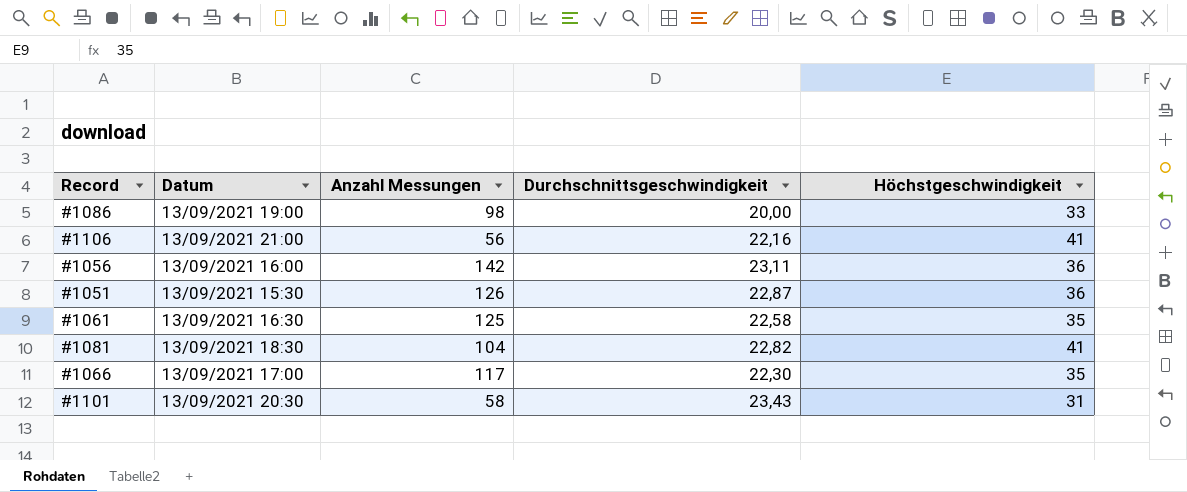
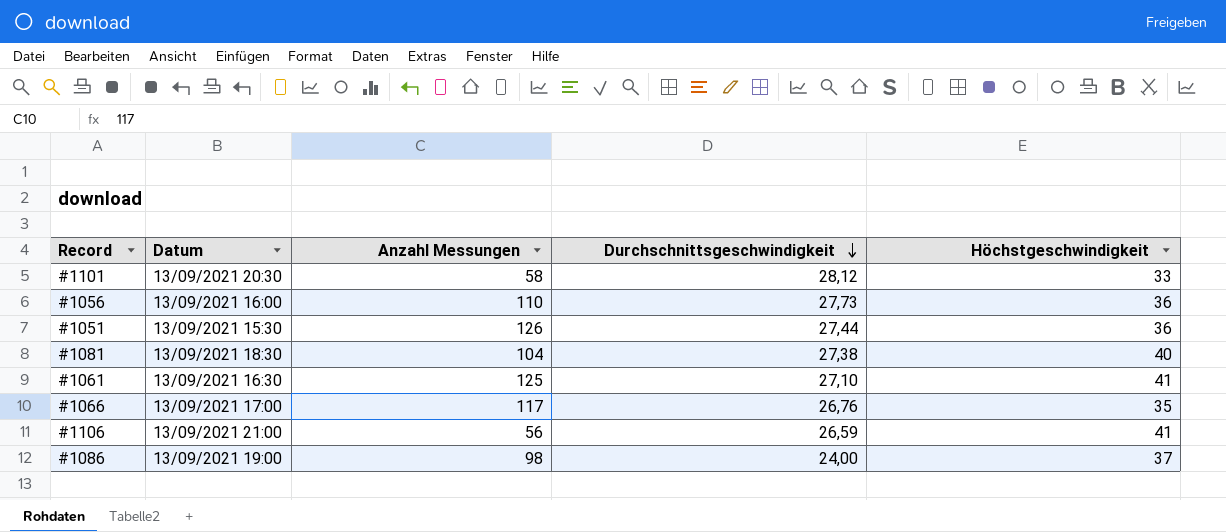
row order: none -> Durchschnittsgeschwindigkeit descending
#1101 | Durchschnittsgeschwindigkeit: 23,43 -> 28,12
#1101 | Höchstgeschwindigkeit: 31 -> 33
#1056 | Anzahl Messungen: 142 -> 110
#1056 | Durchschnittsgeschwindigkeit: 23,11 -> 27,73
#1051 | Durchschnittsgeschwindigkeit: 22,87 -> 27,44
#1081 | Durchschnittsgeschwindigkeit: 22,82 -> 27,38
#1081 | Höchstgeschwindigkeit: 41 -> 40
#1061 | Durchschnittsgeschwindigkeit: 22,58 -> 27,10
#1061 | Höchstgeschwindigkeit: 35 -> 41
#1066 | Durchschnittsgeschwindigkeit: 22,30 -> 26,76
#1106 | Durchschnittsgeschwindigkeit: 22,16 -> 26,59
#1086 | Durchschnittsgeschwindigkeit: 20,00 -> 24,00
#1086 | Höchstgeschwindigkeit: 33 -> 37

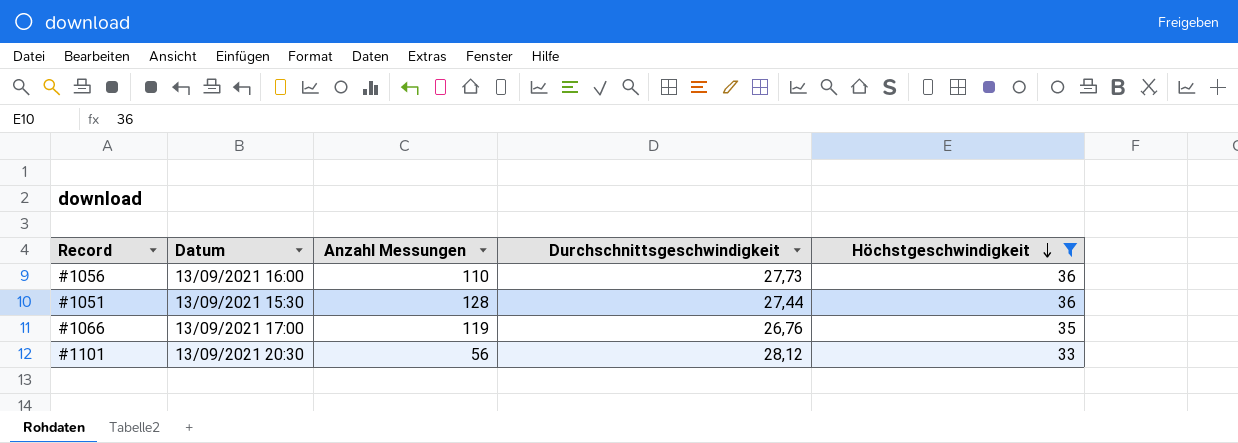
filter: none -> Höchstgeschwindigkeit <= 36
row order: Durchschnittsgeschwindigkeit descending -> Höchstgeschwindigkeit descending
#1051 | Anzahl Messungen: 126 -> 128
#1066 | Anzahl Messungen: 117 -> 119
#1101 | Anzahl Messungen: 58 -> 56

